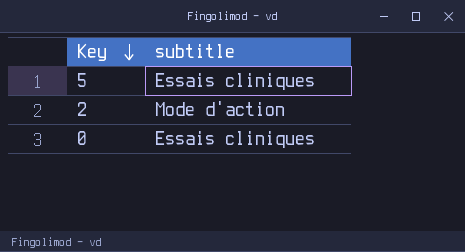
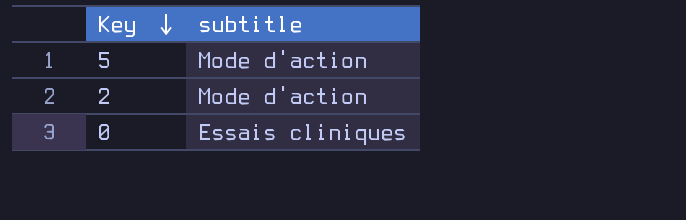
5 | subtitle: Essais cliniques -> Mode d'action

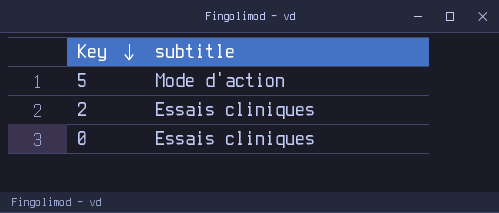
2 | subtitle: Mode d'action -> Essais cliniques

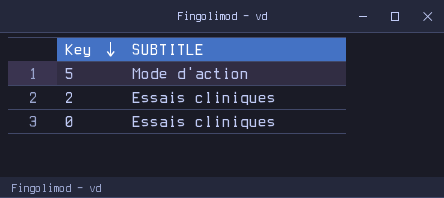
column name: subtitle -> SUBTITLE

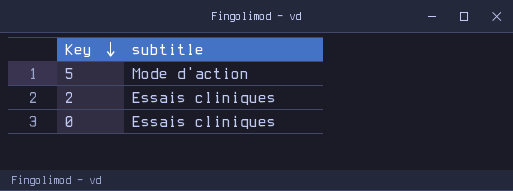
column name: SUBTITLE -> subtitle

